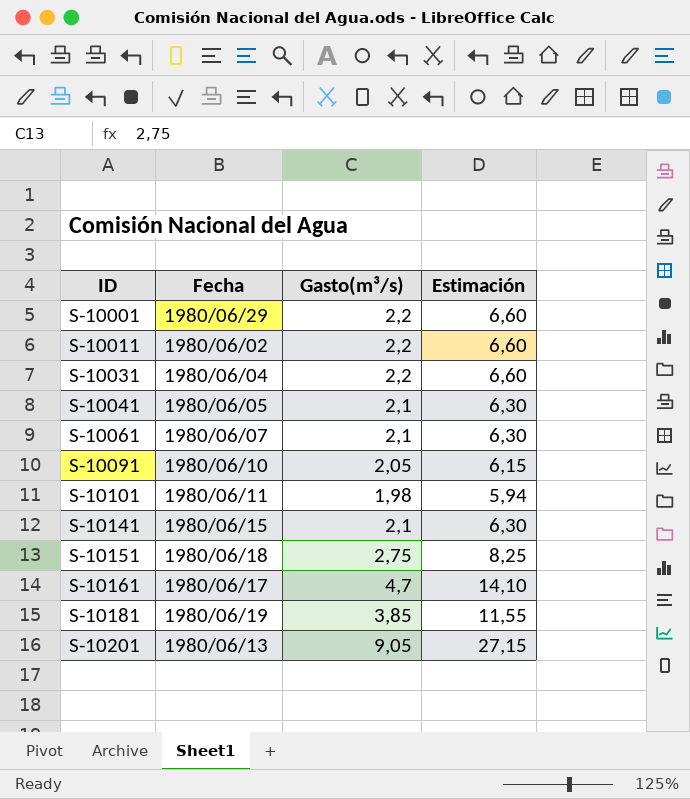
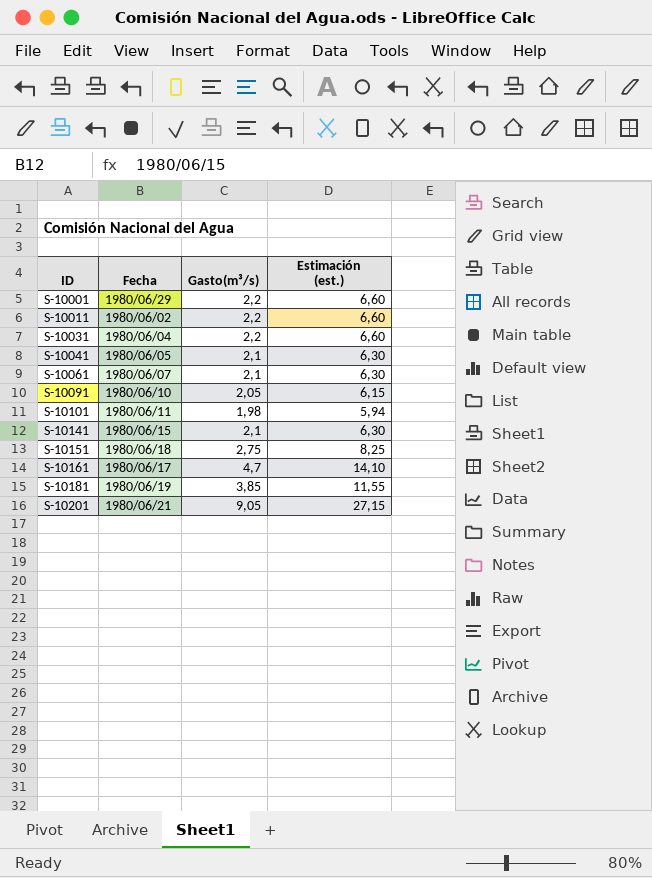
column name: Estimación -> Estimación (est.)
S-10201 | Fecha: 1980/06/13 -> 1980/06/21

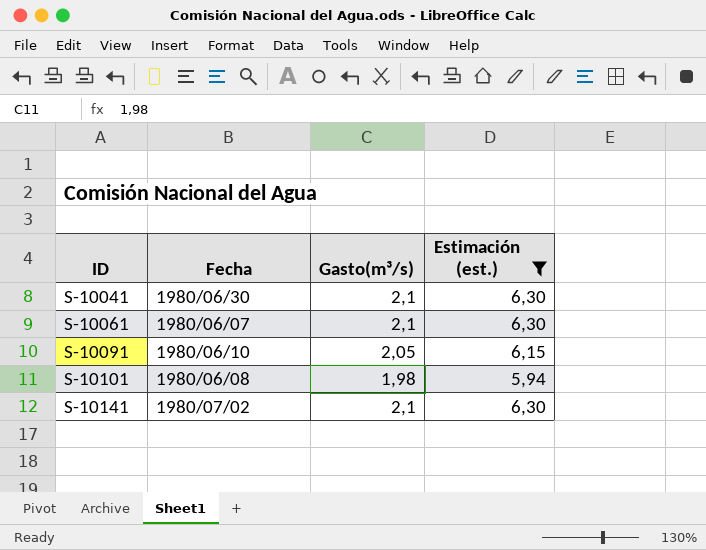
filter: none -> Estimación (est.) <= 6,30
S-10041 | Fecha: 1980/06/05 -> 1980/06/30
S-10101 | Fecha: 1980/06/11 -> 1980/06/08
S-10141 | Fecha: 1980/06/15 -> 1980/07/02

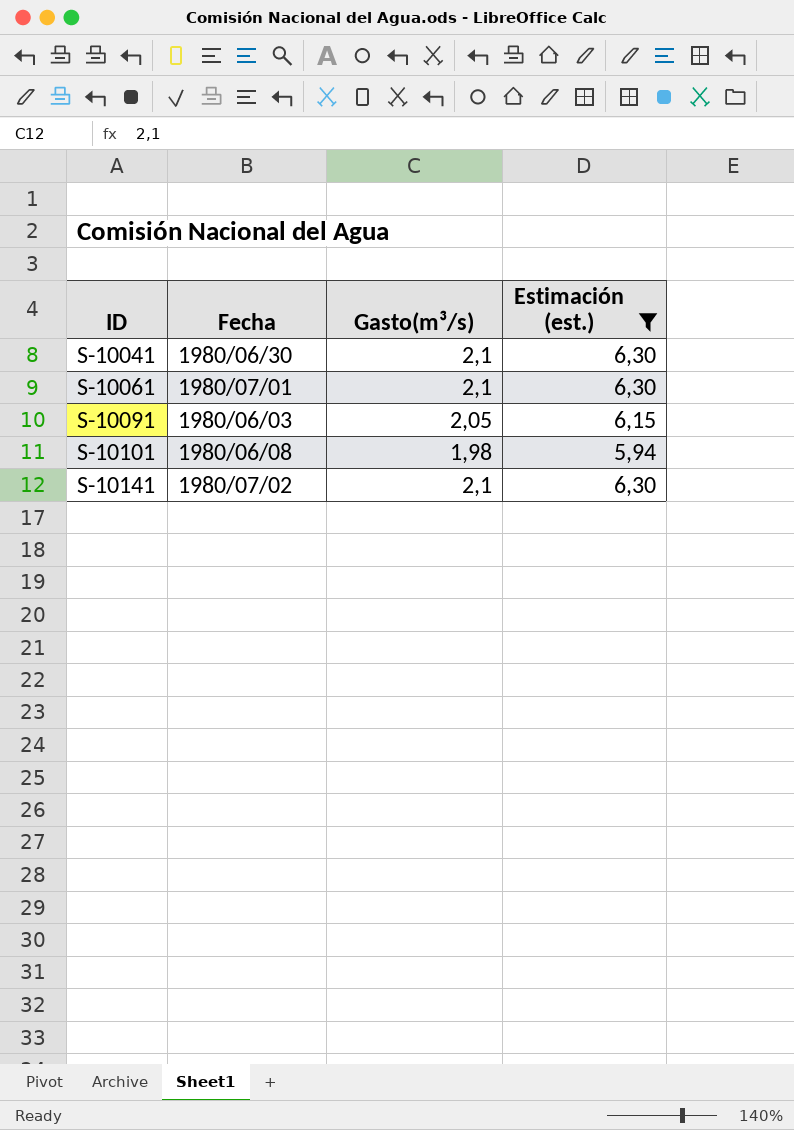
S-10061 | Fecha: 1980/06/07 -> 1980/07/01
S-10091 | Fecha: 1980/06/10 -> 1980/06/03

